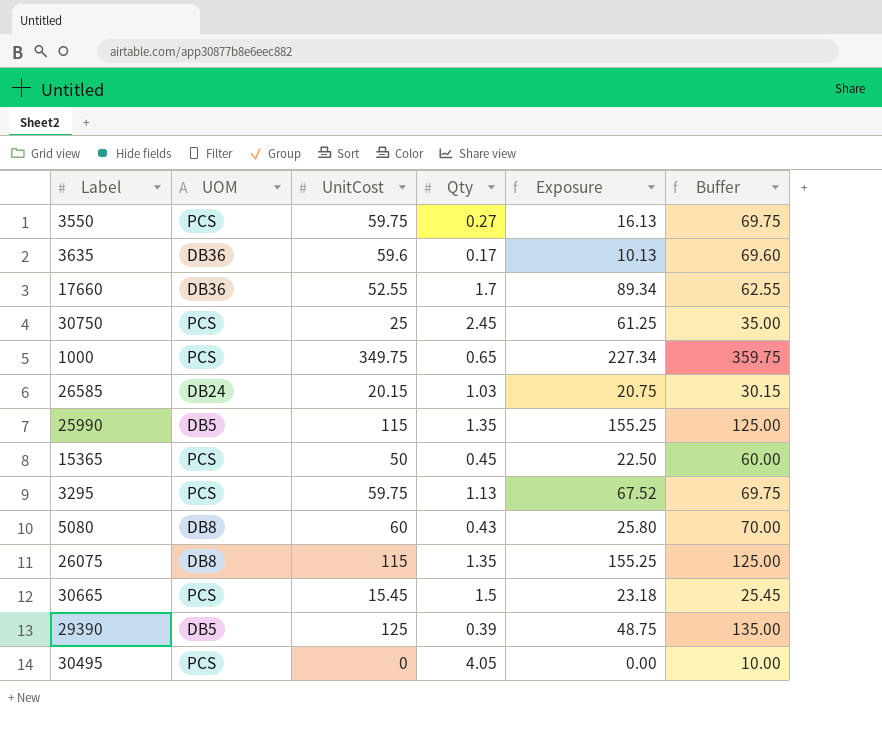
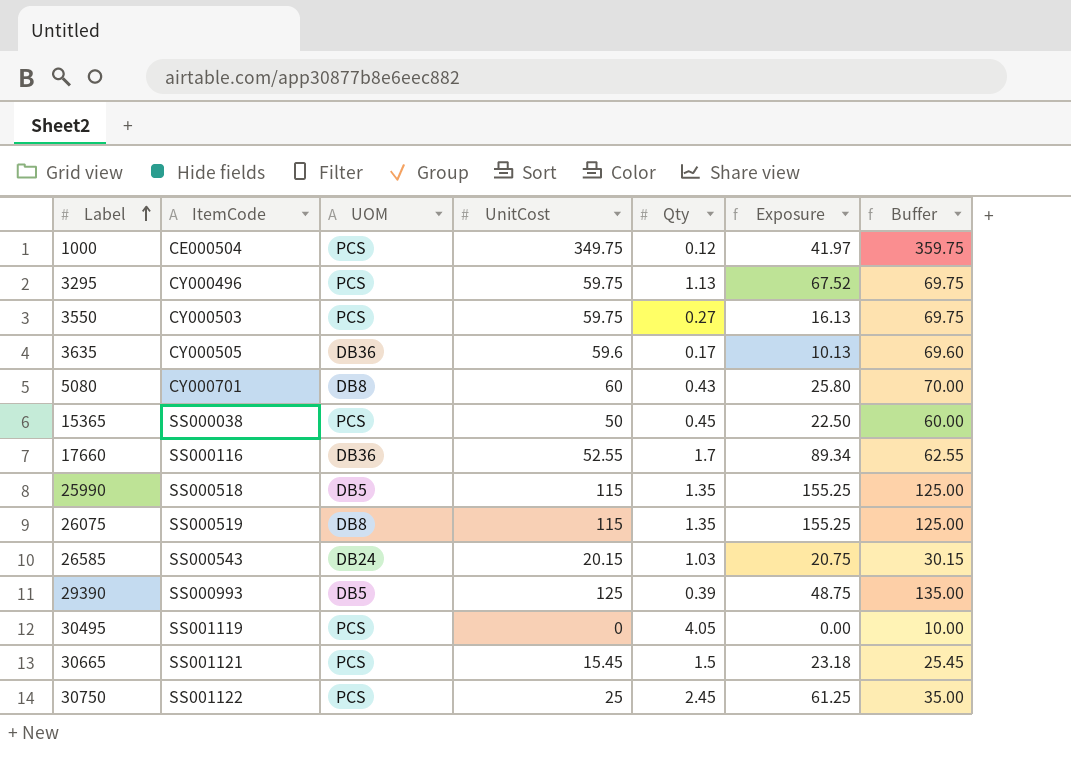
row order: none -> Label ascending
column ItemCode | position: none -> 2
1000 | Qty: 0.65 -> 0.12
1000 | Exposure: 227.34 -> 41.97

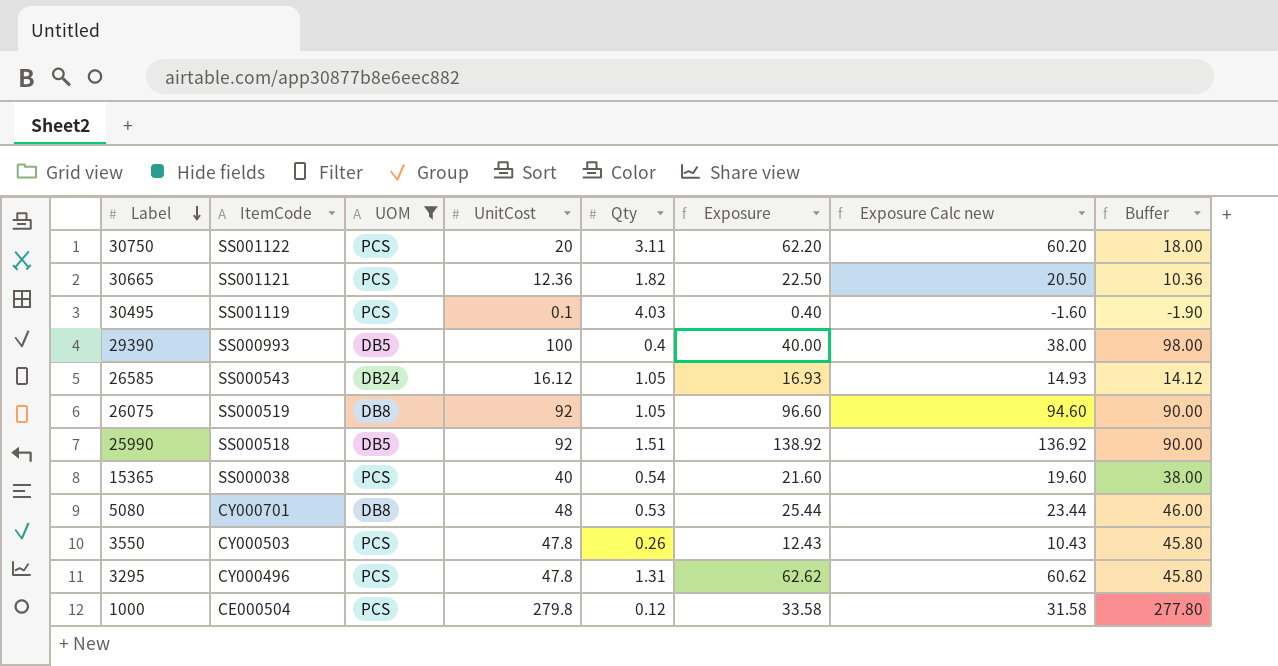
filter: none -> UOM != DB36
row order: Label ascending -> Label descending
column Exposure Calc new | formula: none -> [Exposure] - 2
column Buffer | formula: [UnitCost] + 10 -> [UnitCost] - 2
30750 | UnitCost: 25 -> 20
30750 | Qty: 2.45 -> 3.11
30750 | Exposure: 61.25 -> 62.20
30665 | UnitCost: 15.45 -> 12.36
30665 | Qty: 1.5 -> 1.82
30665 | Exposure: 23.18 -> 22.50
30495 | UnitCost: 0 -> 0.1
30495 | Qty: 4.05 -> 4.03
30495 | Exposure: 0.00 -> 0.40
29390 | UnitCost: 125 -> 100
29390 | Qty: 0.39 -> 0.4
29390 | Exposure: 48.75 -> 40.00
26585 | UnitCost: 20.15 -> 16.12
26585 | Qty: 1.03 -> 1.05
26585 | Exposure: 20.75 -> 16.93
26075 | UnitCost: 115 -> 92
26075 | Qty: 1.35 -> 1.05
26075 | Exposure: 155.25 -> 96.60
25990 | UnitCost: 115 -> 92
25990 | Qty: 1.35 -> 1.51
25990 | Exposure: 155.25 -> 138.92
15365 | UnitCost: 50 -> 40
15365 | Qty: 0.45 -> 0.54
15365 | Exposure: 22.50 -> 21.60
5080 | UnitCost: 60 -> 48
5080 | Qty: 0.43 -> 0.53
5080 | Exposure: 25.80 -> 25.44
3550 | UnitCost: 59.75 -> 47.8
3550 | Qty: 0.27 -> 0.26
3550 | Exposure: 16.13 -> 12.43
3295 | UnitCost: 59.75 -> 47.8
3295 | Qty: 1.13 -> 1.31
3295 | Exposure: 67.52 -> 62.62
1000 | UnitCost: 349.75 -> 279.8
1000 | Exposure: 41.97 -> 33.58

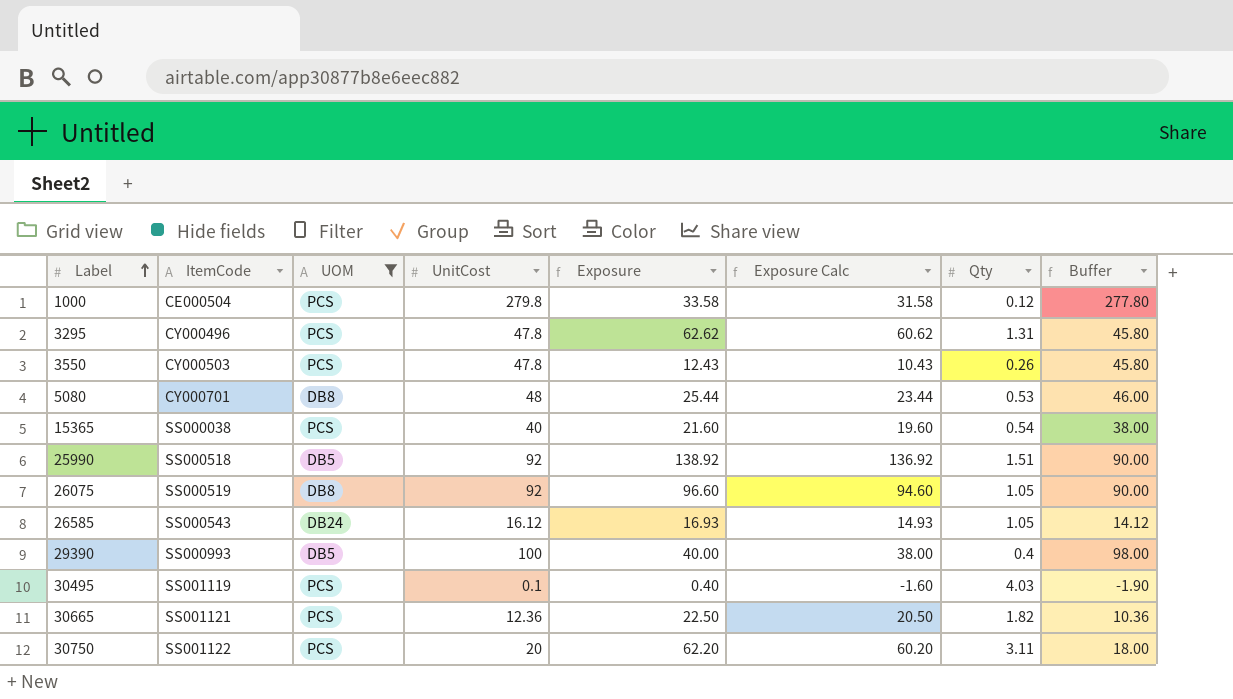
row order: Label descending -> Label ascending
column name: Exposure Calc new -> Exposure Calc
column Qty | position: 5 -> 7

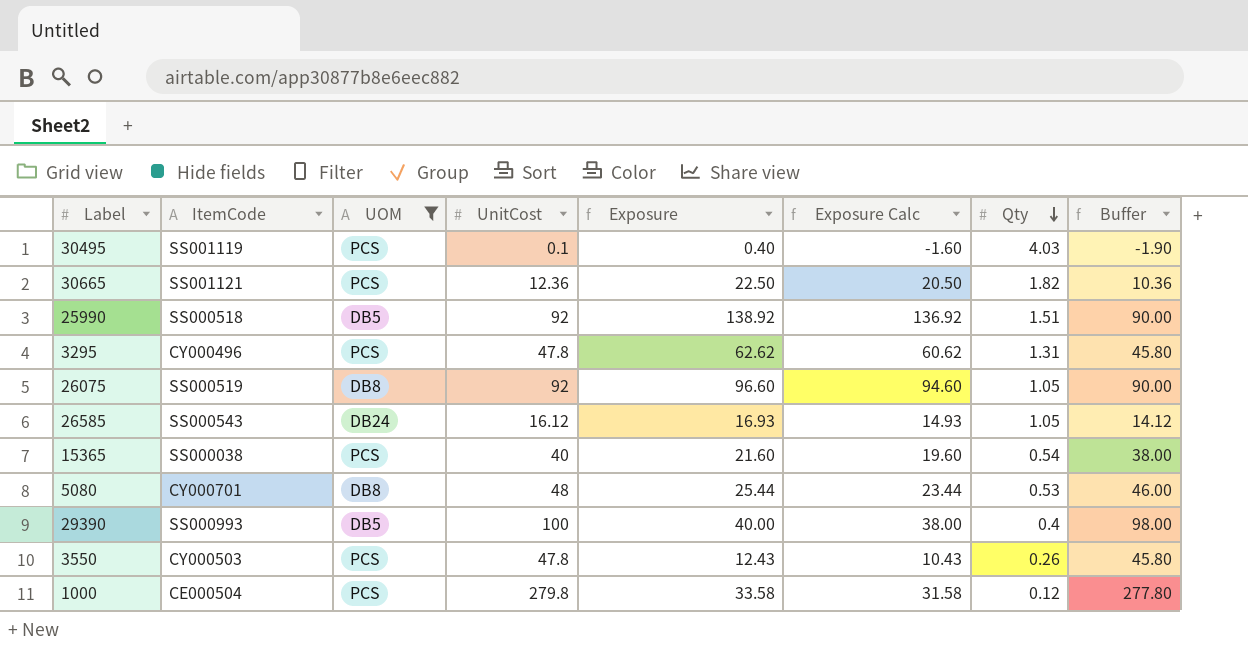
row order: Label ascending -> Qty descending
row 30750: SS001122 | PCS | 20 | 62.20 | 60.20 | 3.11 | 18.00 -> none

